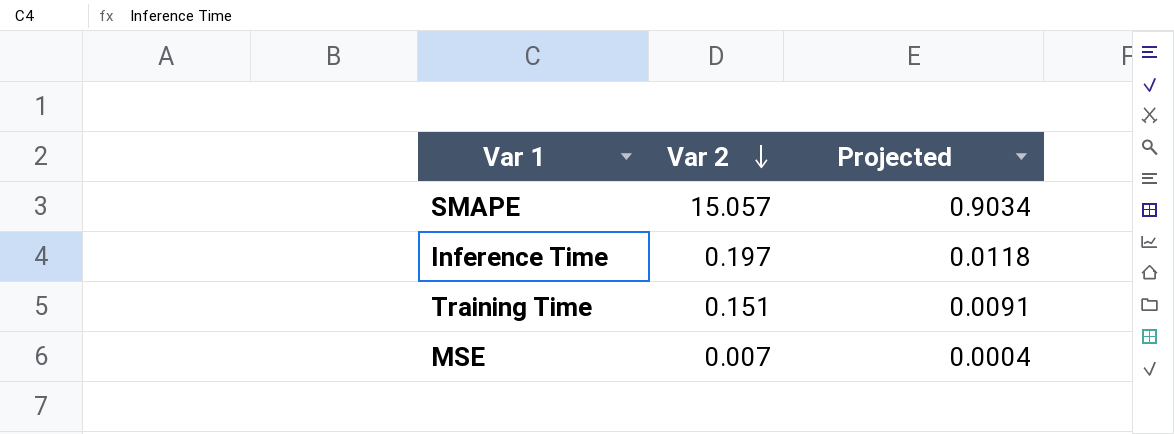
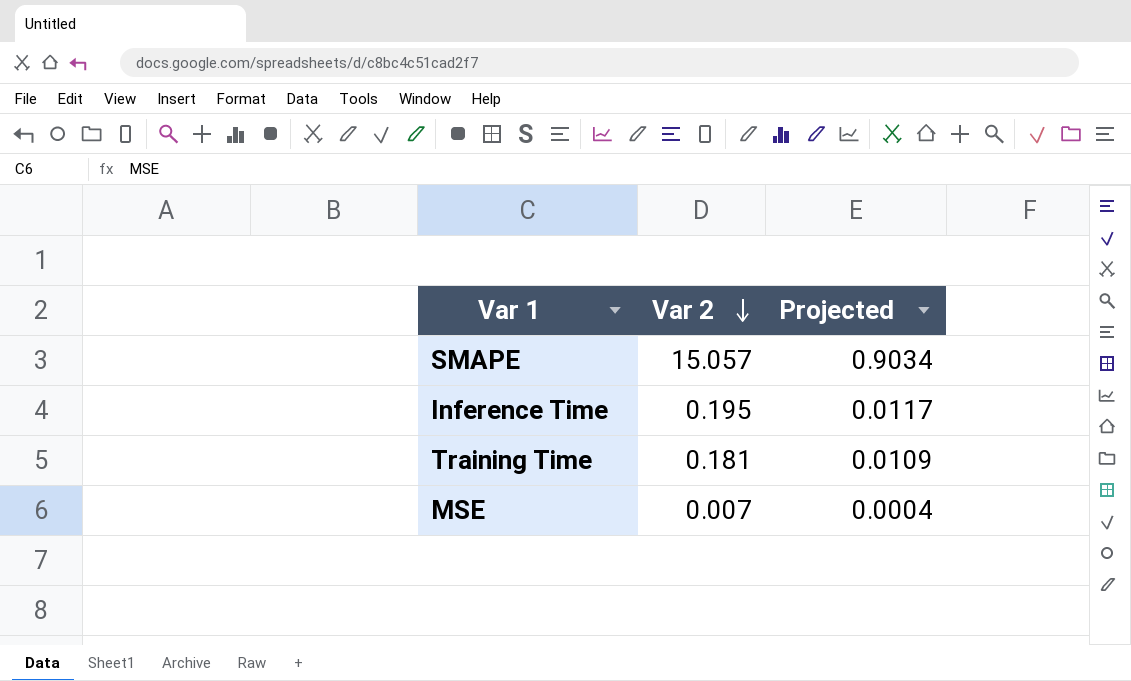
Inference Time | Var 2: 0.197 -> 0.195
Inference Time | Projected: 0.0118 -> 0.0117
Training Time | Var 2: 0.151 -> 0.181
Training Time | Projected: 0.0091 -> 0.0109

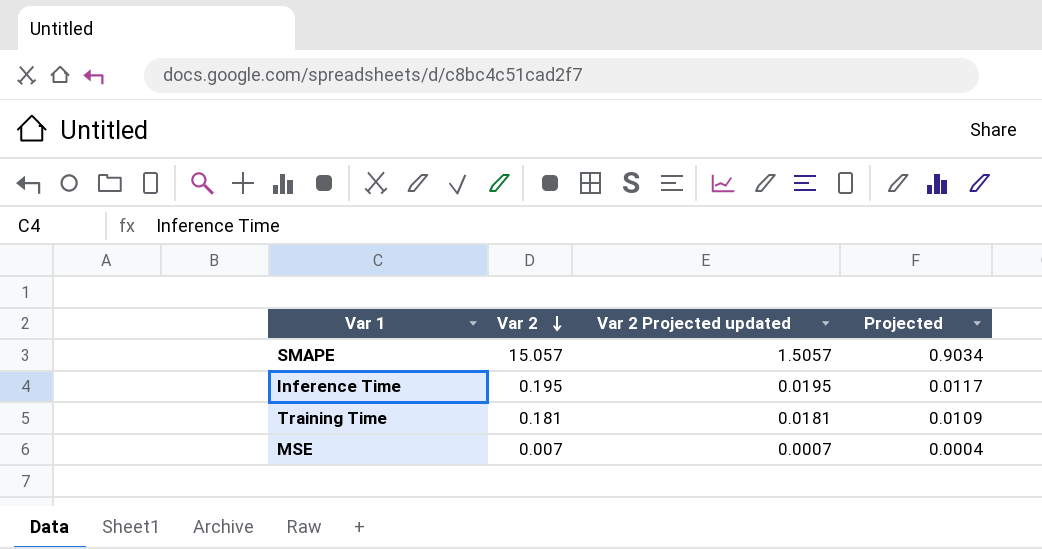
column Var 2 Projected updated | formula: none -> [Var 2] * 0.1

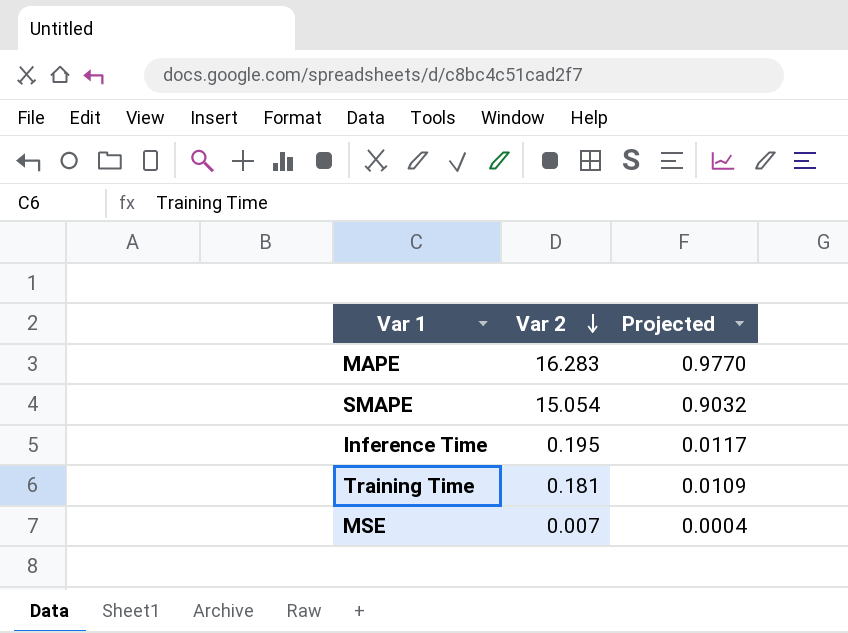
column Var 2 Projected updated | formula: [Var 2] * 0.1 -> none
row MAPE: none -> 16.283 | 0.9770
SMAPE | Var 2: 15.057 -> 15.054
SMAPE | Projected: 0.9034 -> 0.9032

